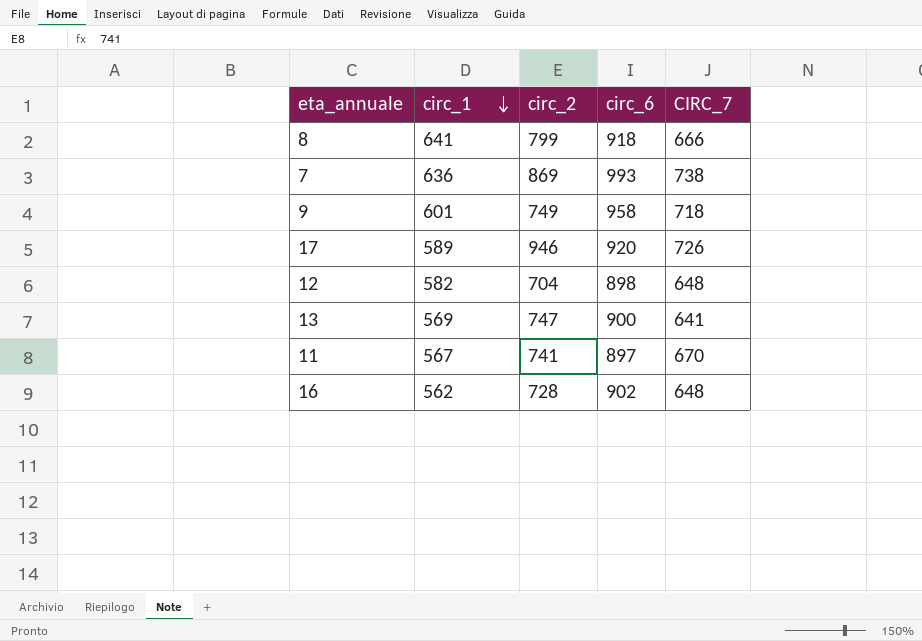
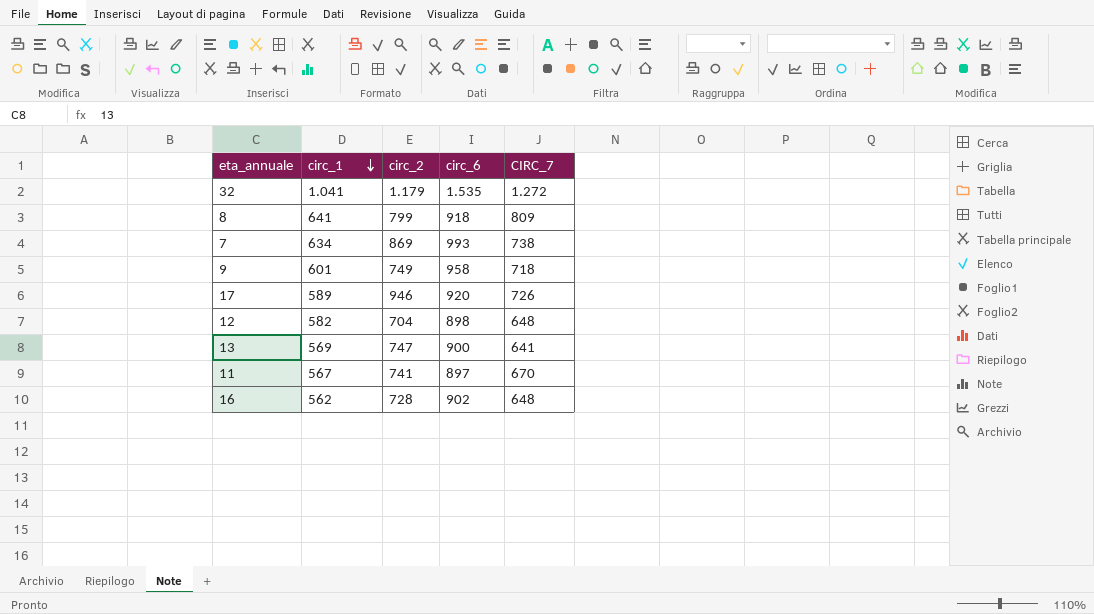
row 32: none -> 1.041 | 1.179 | 1.535 | 1.272
8 | CIRC_7: 666 -> 809
7 | circ_1: 636 -> 634

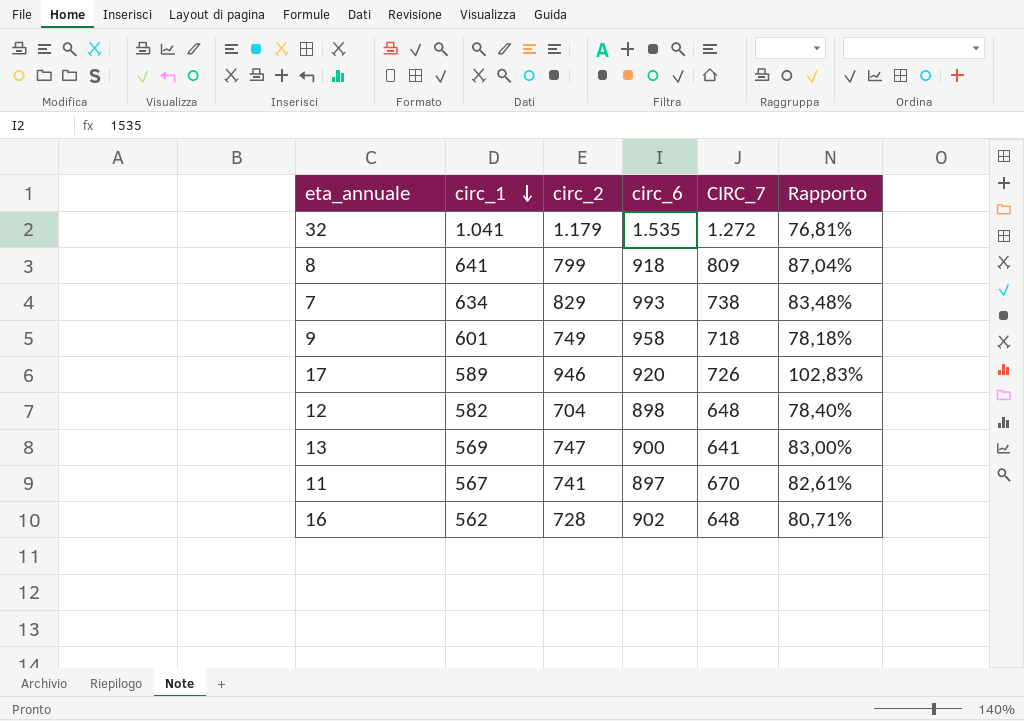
column Rapporto | formula: none -> [circ_2] / [circ_6]
7 | circ_2: 869 -> 829

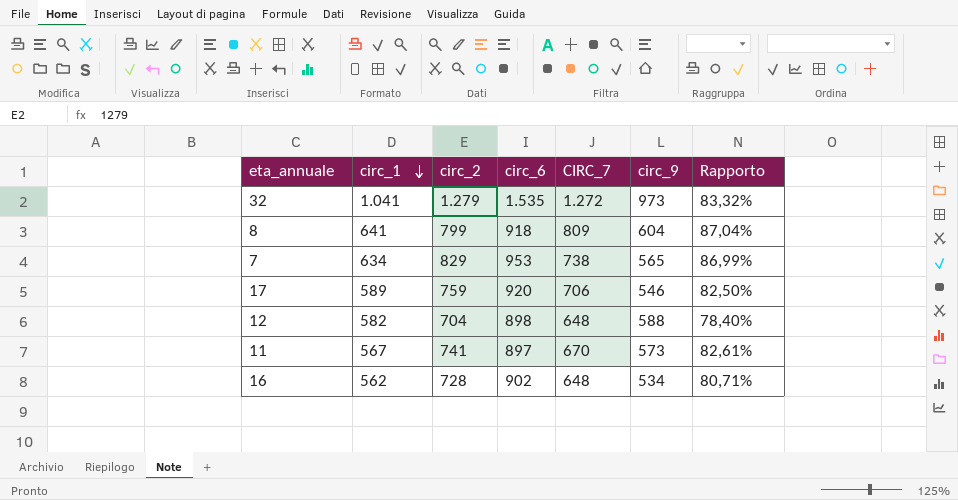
column circ_9 | position: none -> 6
row 9: 601 | 749 | 958 | 718 | 78,18% -> none
row 13: 569 | 747 | 900 | 641 | 83,00% -> none
32 | circ_2: 1.179 -> 1.279
32 | Rapporto: 76,81% -> 83,32%
7 | circ_6: 993 -> 953
7 | Rapporto: 83,48% -> 86,99%
17 | circ_2: 946 -> 759
17 | CIRC_7: 726 -> 706
17 | Rapporto: 102,83% -> 82,50%

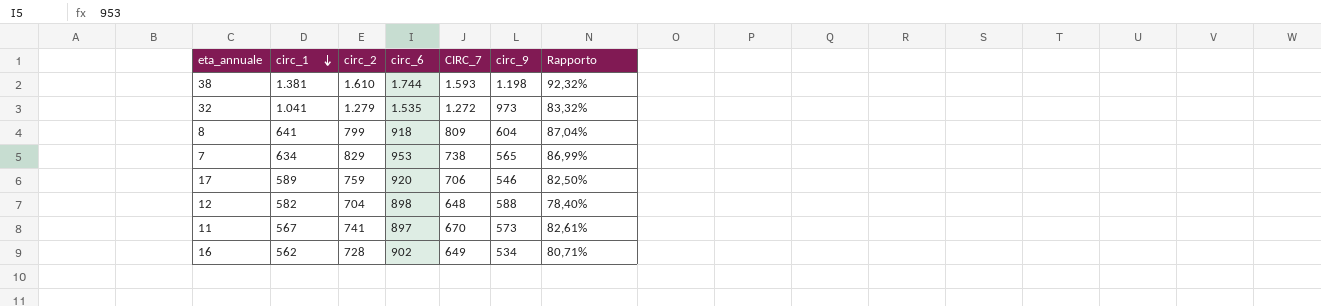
row 38: none -> 1.381 | 1.610 | 1.744 | 1.593 | 1.198 | 92,32%
16 | CIRC_7: 648 -> 649

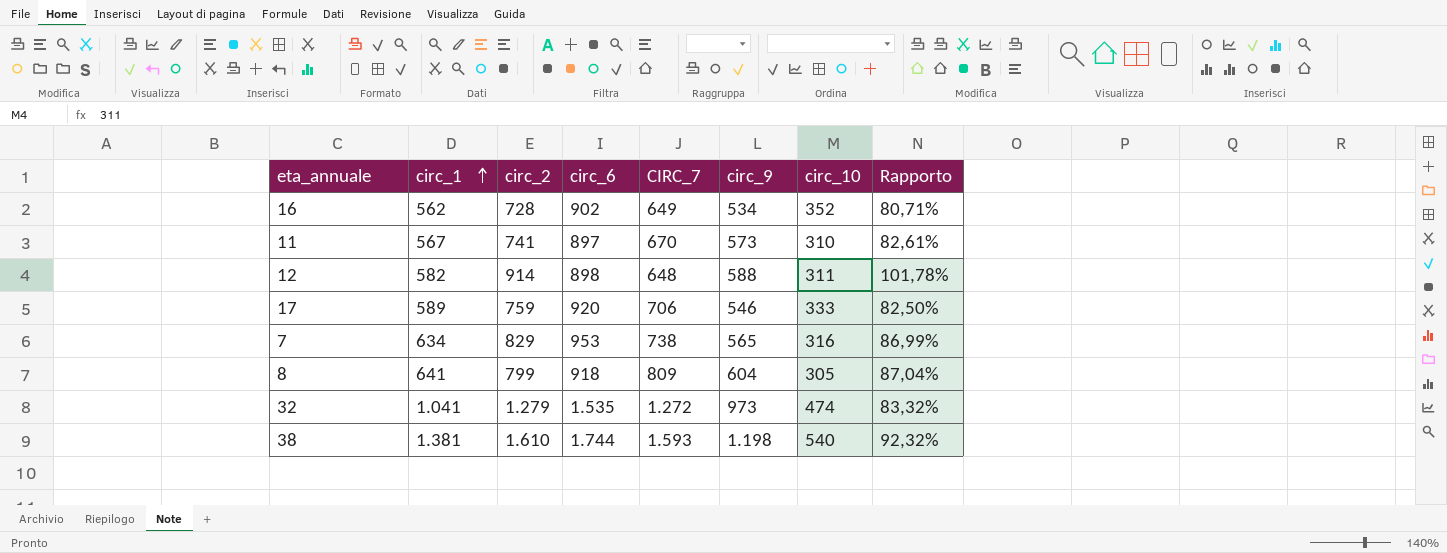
row order: circ_1 descending -> circ_1 ascending
column circ_10 | position: none -> 7
12 | circ_2: 704 -> 914
12 | Rapporto: 78,40% -> 101,78%

